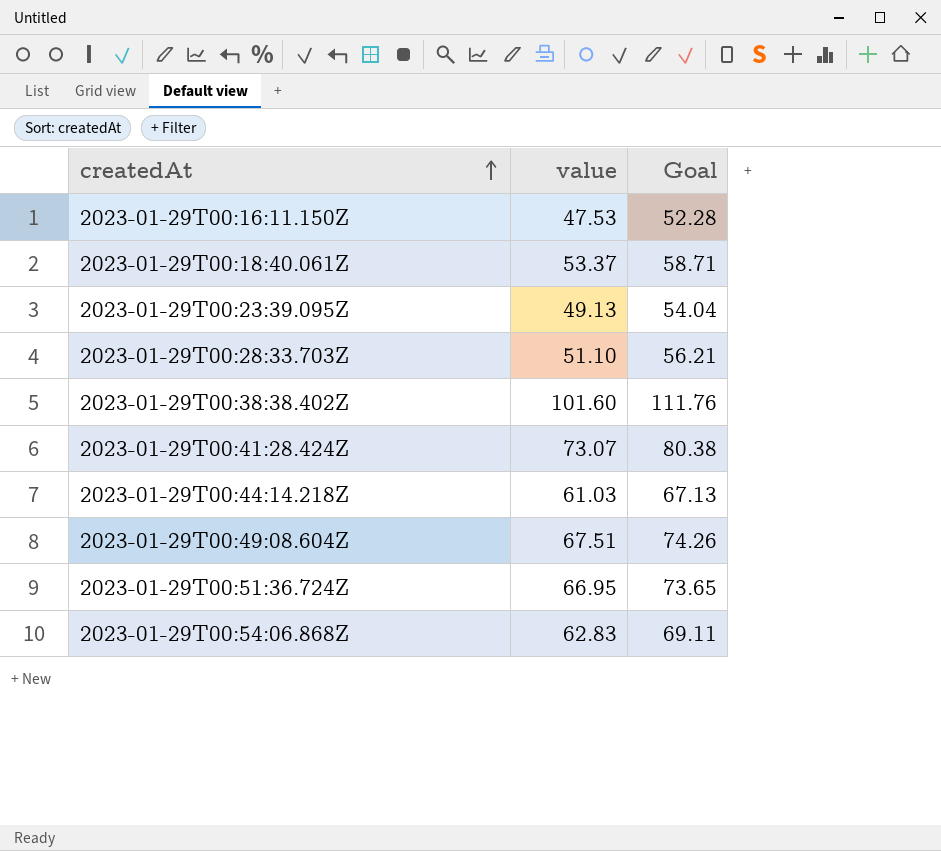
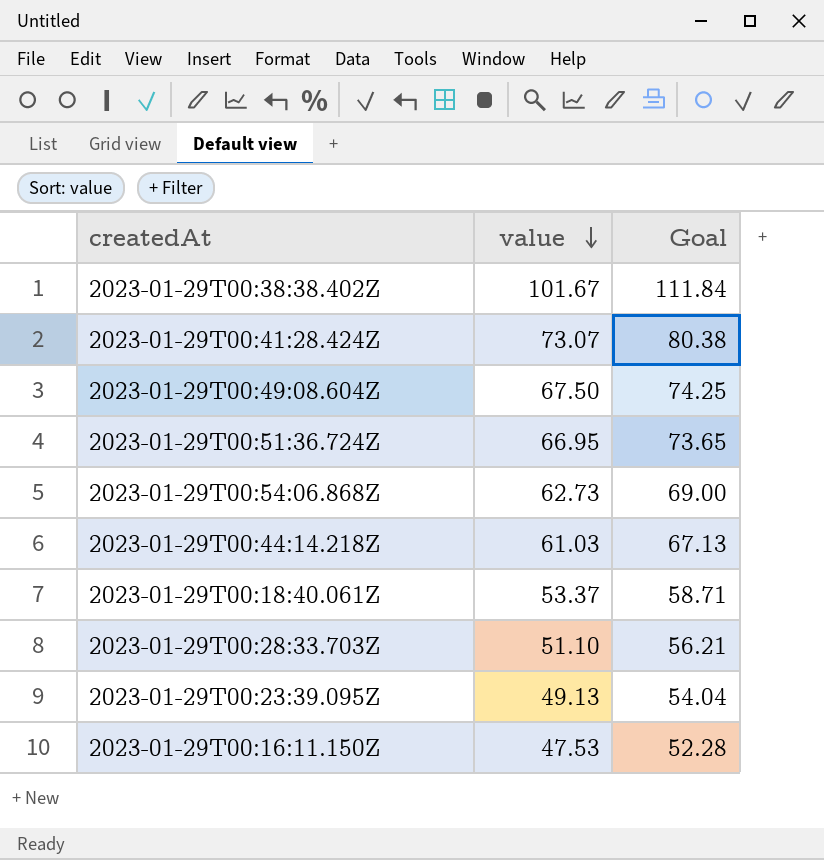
row order: createdAt ascending -> value descending
2023-01-29T00:38:38.402Z | value: 101.60 -> 101.67
2023-01-29T00:38:38.402Z | Goal: 111.76 -> 111.84
2023-01-29T00:49:08.604Z | value: 67.51 -> 67.50
2023-01-29T00:49:08.604Z | Goal: 74.26 -> 74.25
2023-01-29T00:54:06.868Z | value: 62.83 -> 62.73
2023-01-29T00:54:06.868Z | Goal: 69.11 -> 69.00

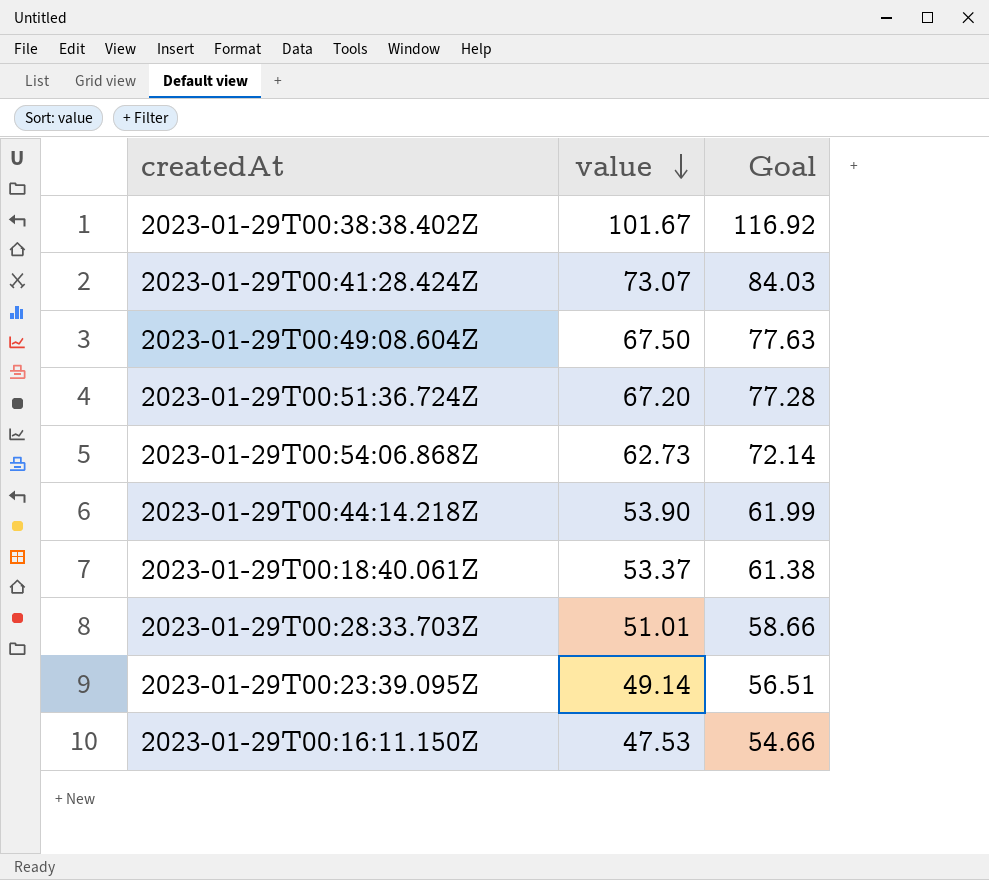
column Goal | formula: [value] * 1.1 -> [value] * 1.15
2023-01-29T00:51:36.724Z | value: 66.95 -> 67.20
2023-01-29T00:44:14.218Z | value: 61.03 -> 53.90
2023-01-29T00:28:33.703Z | value: 51.10 -> 51.01
2023-01-29T00:23:39.095Z | value: 49.13 -> 49.14

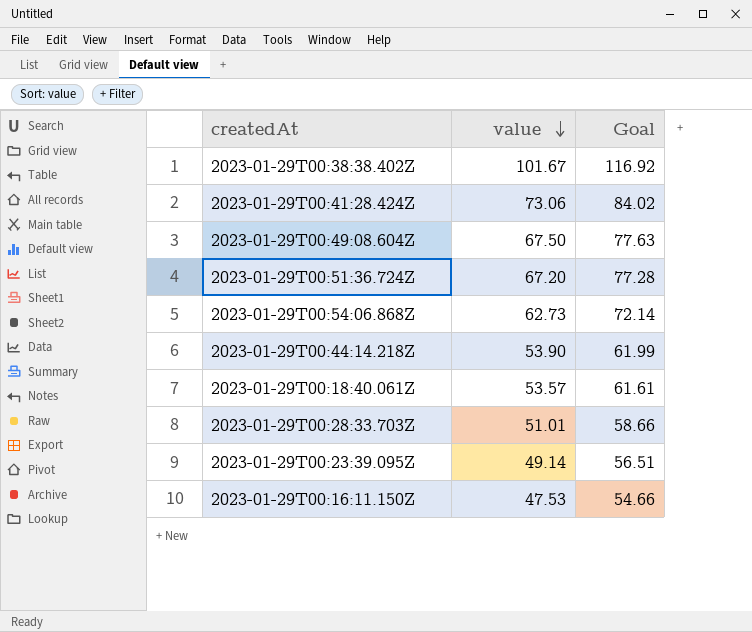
2023-01-29T00:41:28.424Z | value: 73.07 -> 73.06
2023-01-29T00:41:28.424Z | Goal: 84.03 -> 84.02
2023-01-29T00:18:40.061Z | value: 53.37 -> 53.57
2023-01-29T00:18:40.061Z | Goal: 61.38 -> 61.61

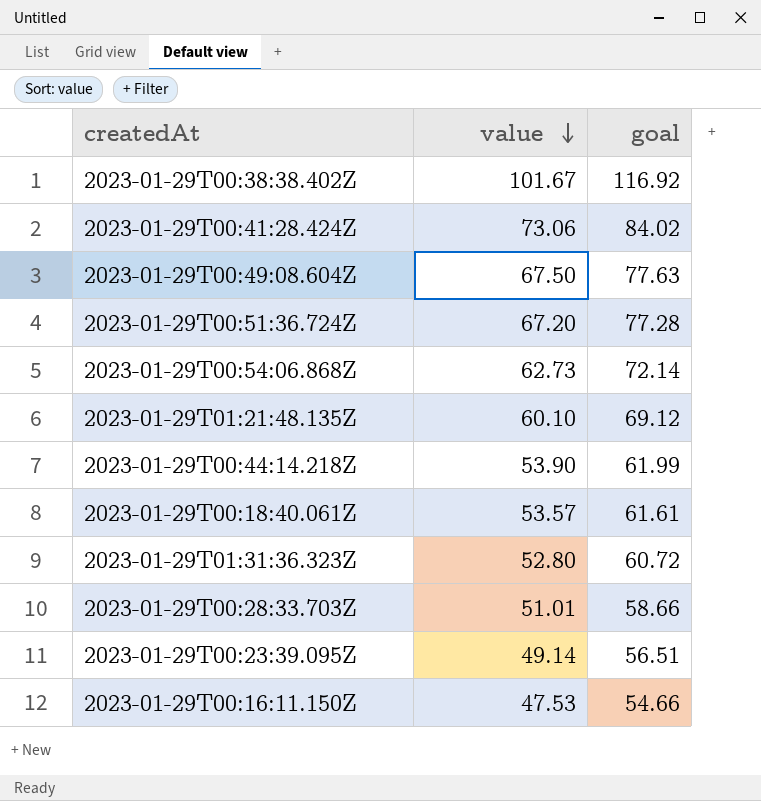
column name: Goal -> goal
row 2023-01-29T01:21:48.135Z: none -> 60.10 | 69.12
row 2023-01-29T01:31:36.323Z: none -> 52.80 | 60.72

